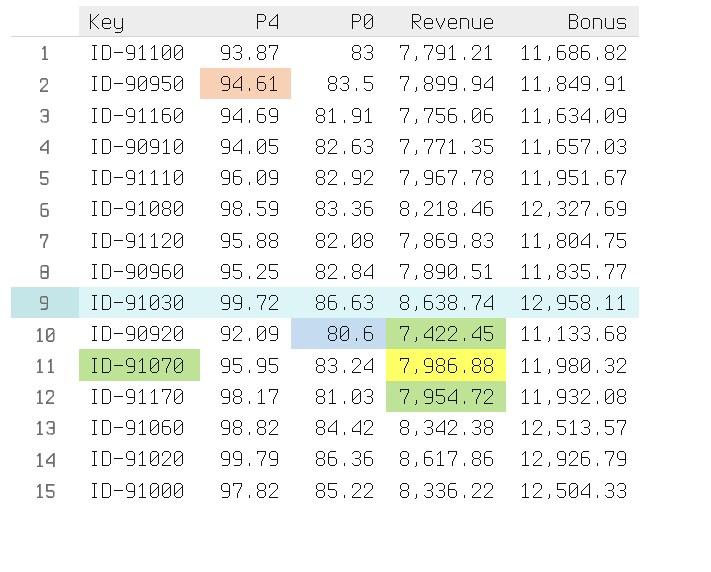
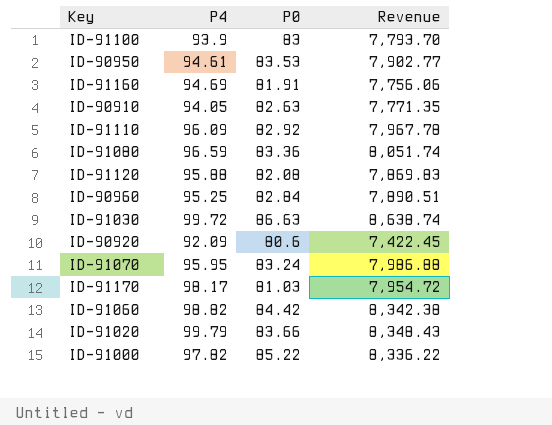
column Bonus | formula: [Revenue] * 1.5 -> none
ID-91100 | P4: 93.87 -> 93.9
ID-91100 | Revenue: 7,791.21 -> 7,793.70
ID-90950 | P0: 83.5 -> 83.53
ID-90950 | Revenue: 7,899.94 -> 7,902.77
ID-91080 | P4: 98.59 -> 96.59
ID-91080 | Revenue: 8,218.46 -> 8,051.74
ID-91020 | P0: 86.36 -> 83.66
ID-91020 | Revenue: 8,617.86 -> 8,348.43

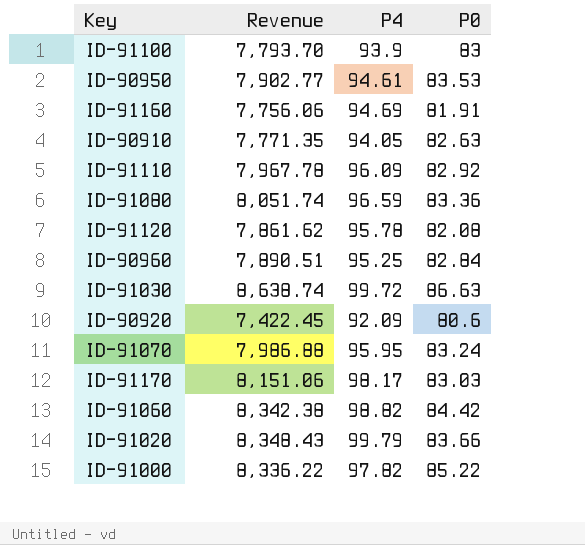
column Revenue | position: 4 -> 2
ID-91120 | Revenue: 7,869.83 -> 7,861.62
ID-91120 | P4: 95.88 -> 95.78
ID-91170 | Revenue: 7,954.72 -> 8,151.06
ID-91170 | P0: 81.03 -> 83.03

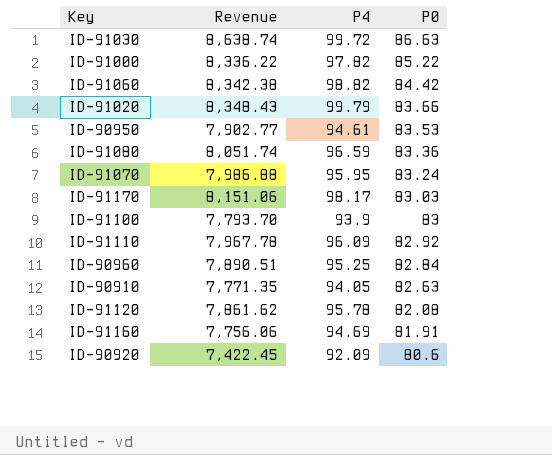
row order: none -> P0 descending

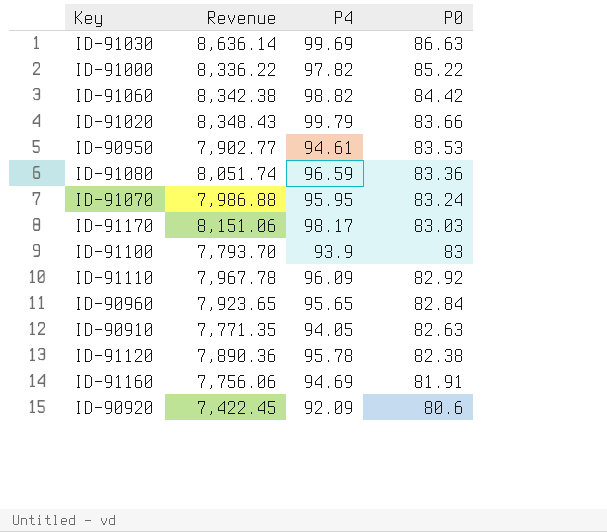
ID-91030 | Revenue: 8,638.74 -> 8,636.14
ID-91030 | P4: 99.72 -> 99.69
ID-90960 | Revenue: 7,890.51 -> 7,923.65
ID-90960 | P4: 95.25 -> 95.65
ID-91120 | Revenue: 7,861.62 -> 7,890.36
ID-91120 | P0: 82.08 -> 82.38

